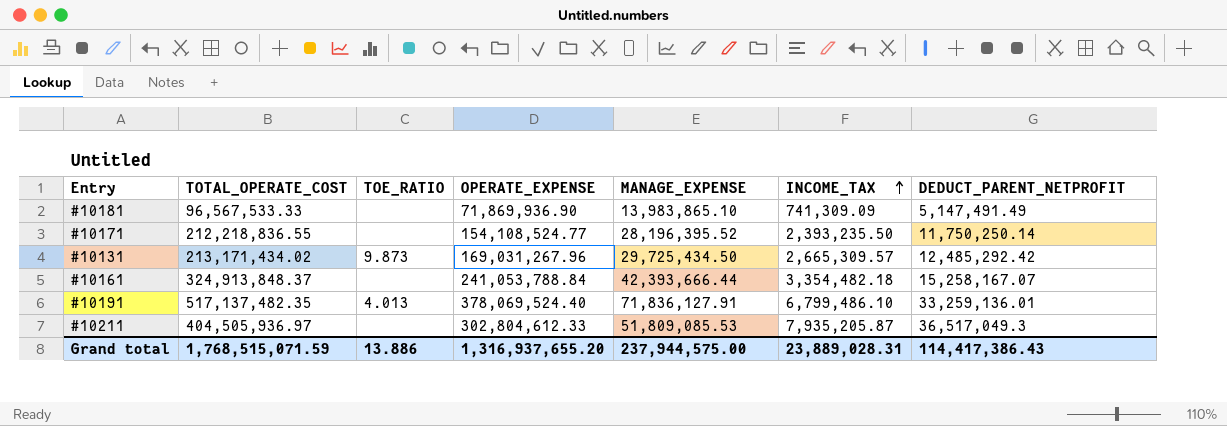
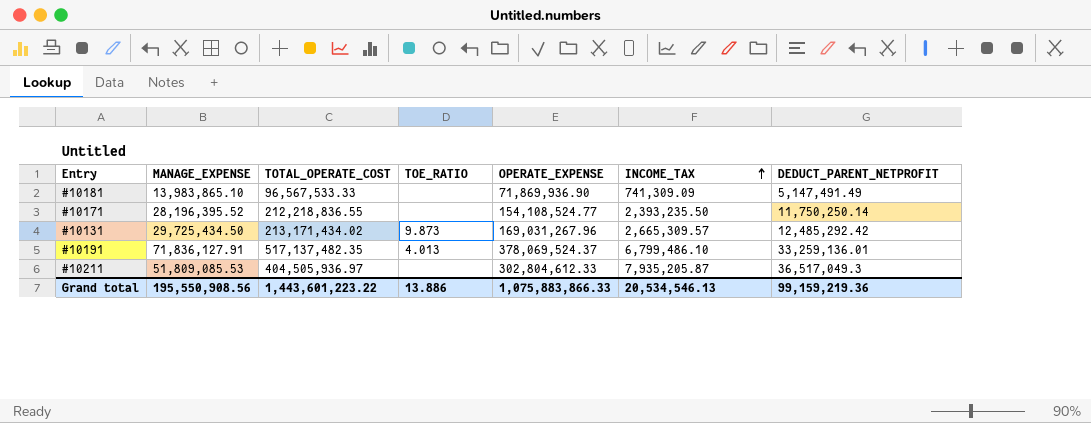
column MANAGE_EXPENSE | position: 5 -> 2
row #10161: 324,913,848.37 | none | 241,053,788.84 | 42,393,666.44 | 3,354,482.18 | 15,258,167.07 -> none
#10191 | OPERATE_EXPENSE: 378,069,524.40 -> 378,069,524.37
Grand total | MANAGE_EXPENSE: 237,944,575.00 -> 195,550,908.56
Grand total | TOTAL_OPERATE_COST: 1,768,515,071.59 -> 1,443,601,223.22
Grand total | OPERATE_EXPENSE: 1,316,937,655.20 -> 1,075,883,866.33
Grand total | INCOME_TAX: 23,889,028.31 -> 20,534,546.13
Grand total | DEDUCT_PARENT_NETPROFIT: 114,417,386.43 -> 99,159,219.36

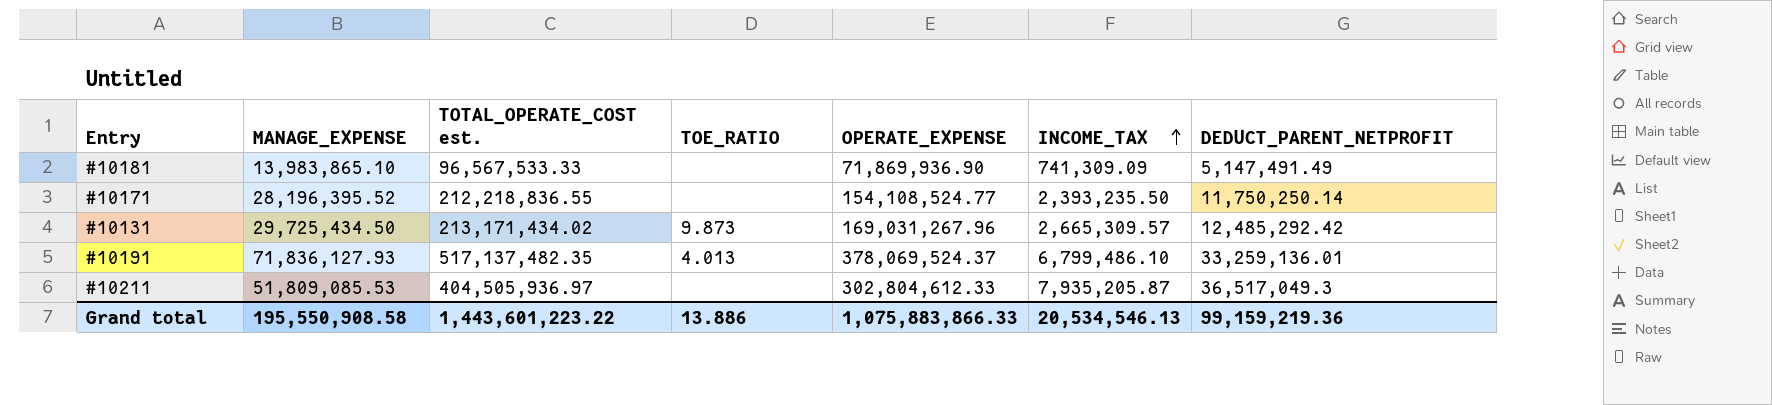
column name: TOTAL_OPERATE_COST -> TOTAL_OPERATE_COST est.
#10191 | MANAGE_EXPENSE: 71,836,127.91 -> 71,836,127.93
Grand total | MANAGE_EXPENSE: 195,550,908.56 -> 195,550,908.58

